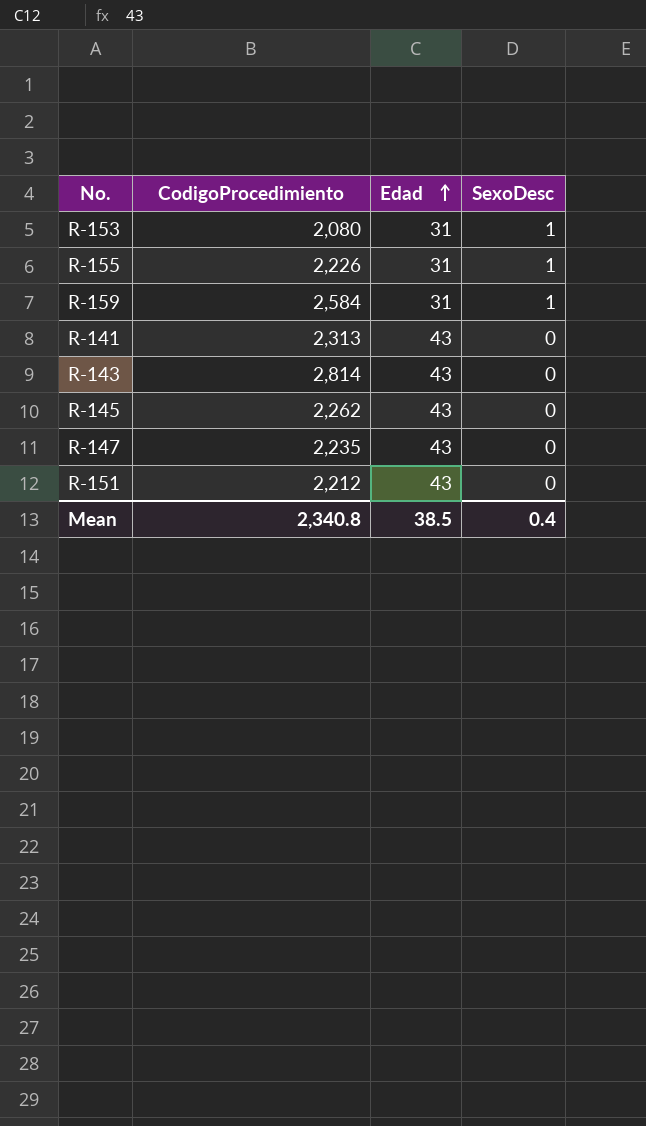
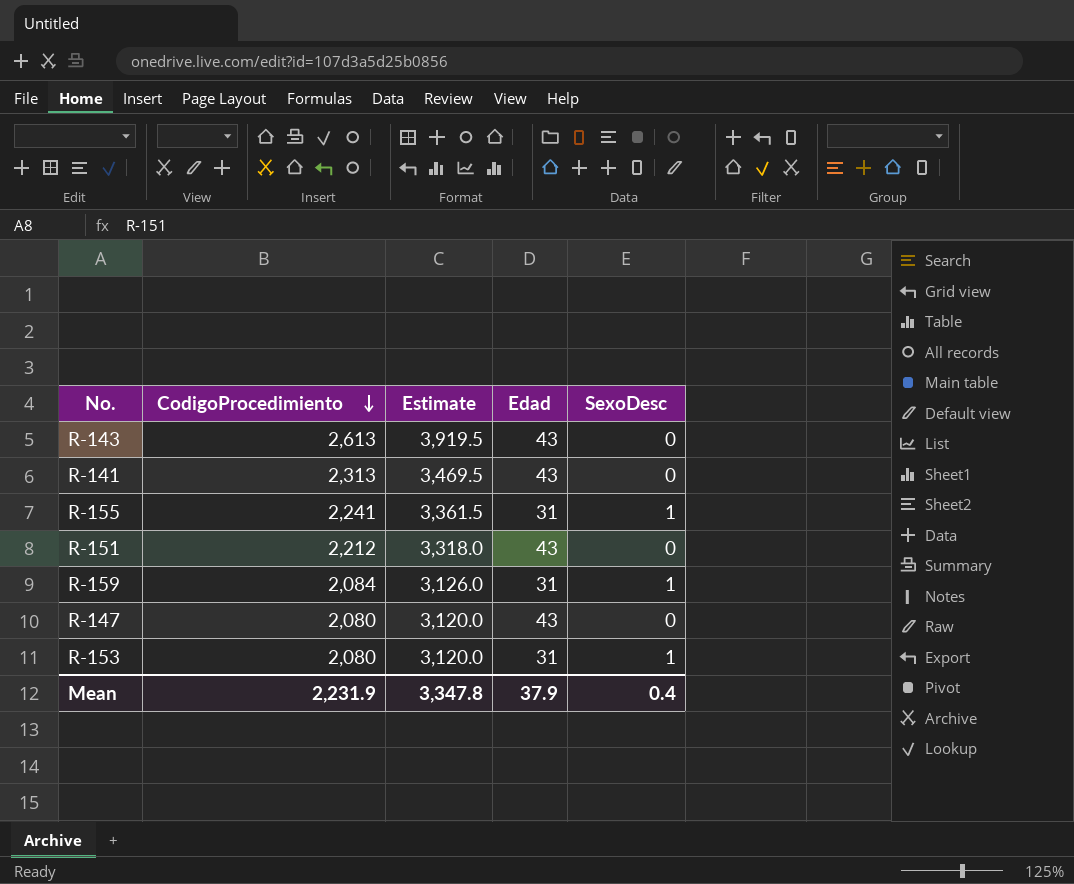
row order: Edad ascending -> CodigoProcedimiento descending
column Estimate | formula: none -> [CodigoProcedimiento] * 1.5
row R-145: 2,262 | 43 | 0 -> none
R-143 | CodigoProcedimiento: 2,814 -> 2,613
R-155 | CodigoProcedimiento: 2,226 -> 2,241
R-159 | CodigoProcedimiento: 2,584 -> 2,084
R-147 | CodigoProcedimiento: 2,235 -> 2,080
Mean | CodigoProcedimiento: 2,340.8 -> 2,231.9
Mean | Edad: 38.5 -> 37.9

